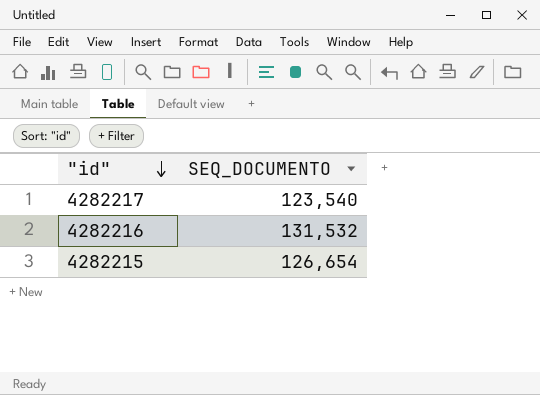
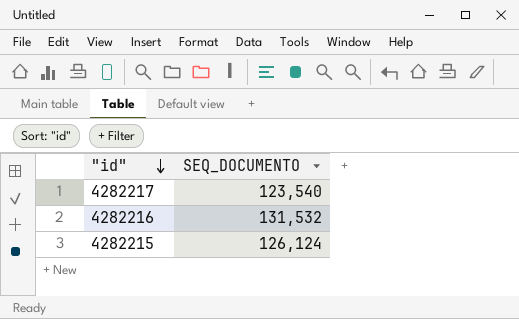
4282215 | SEQ_DOCUMENTO: 126,654 -> 126,124

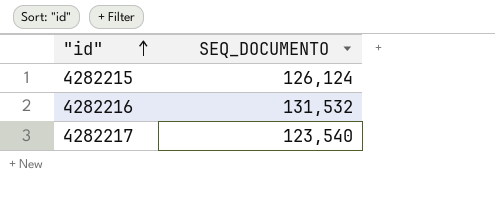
row order: "id" descending -> "id" ascending

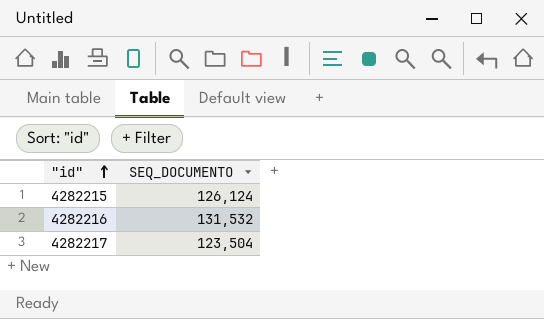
4282217 | SEQ_DOCUMENTO: 123,540 -> 123,504

